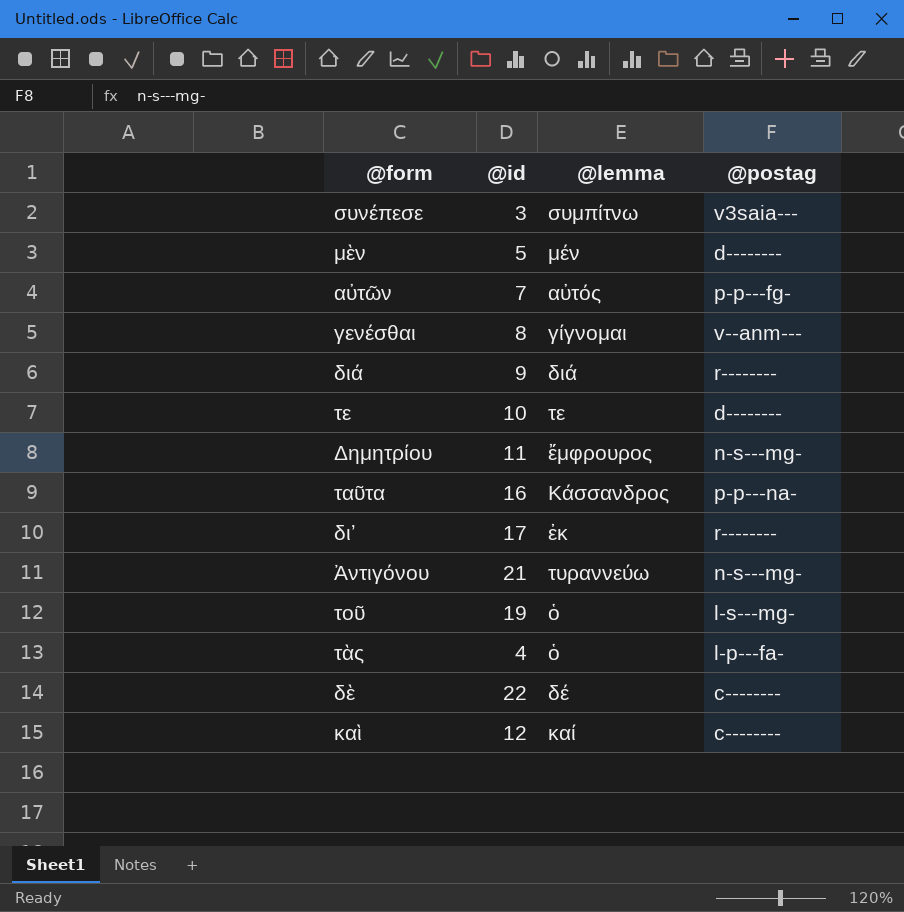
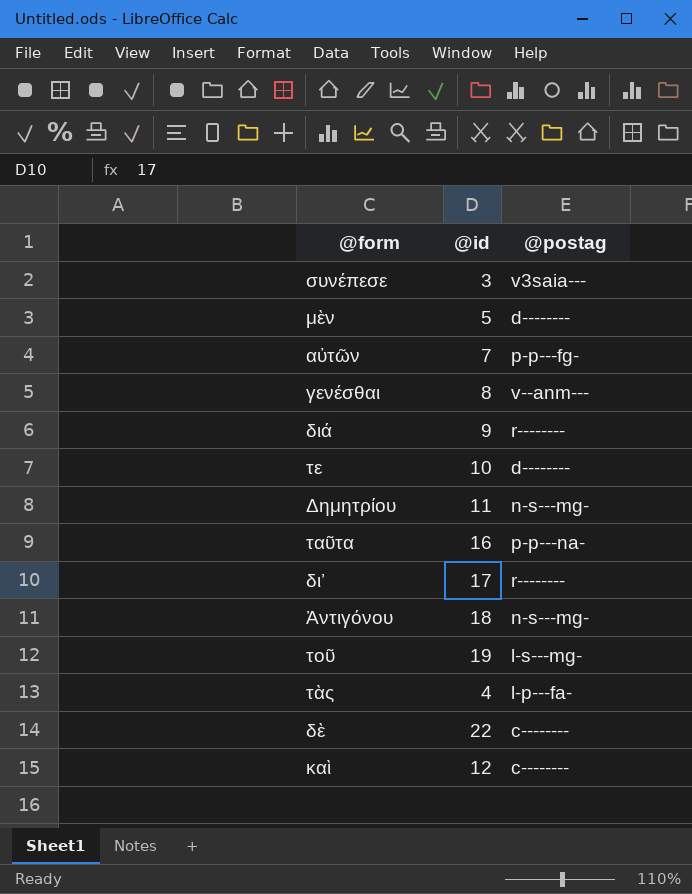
column @lemma | position: 3 -> none
Ἀντιγόνου | @id: 21 -> 18

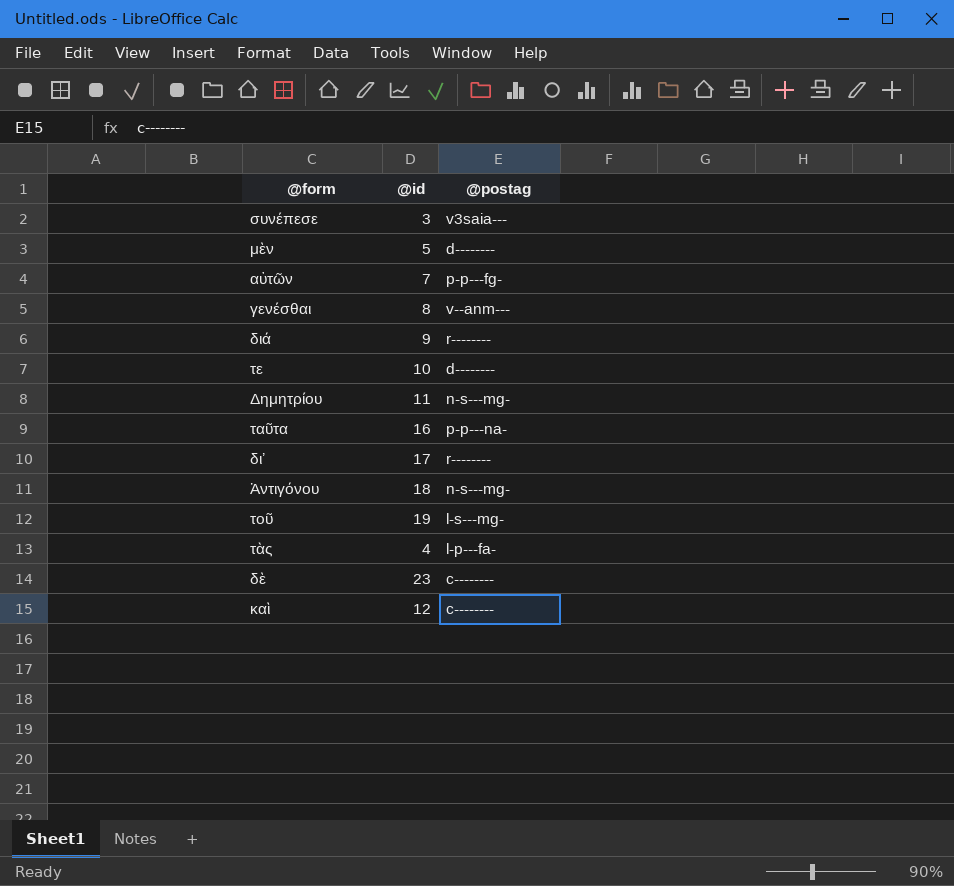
δὲ | @id: 22 -> 23

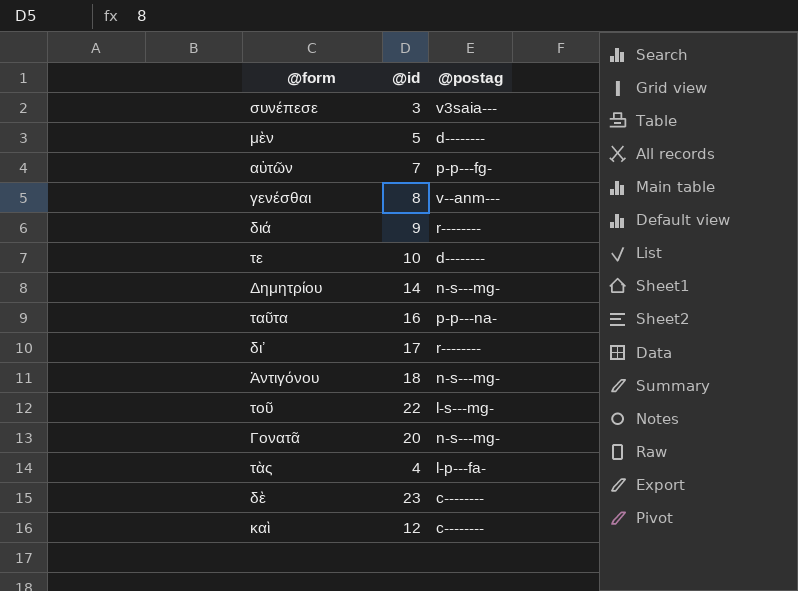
Δημητρίου | @id: 11 -> 14
τοῦ | @id: 19 -> 22
row Γονατᾶ: none -> 20 | n-s---mg-

